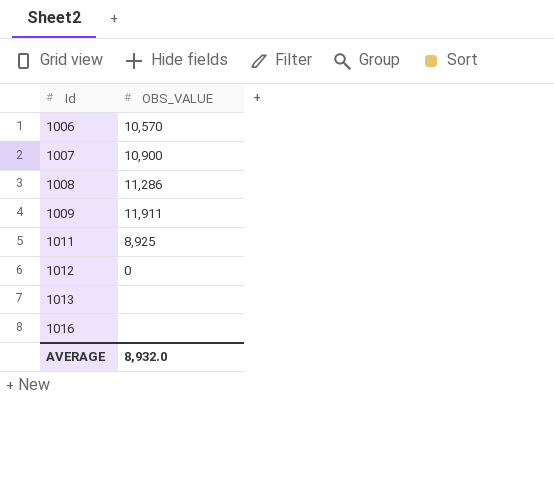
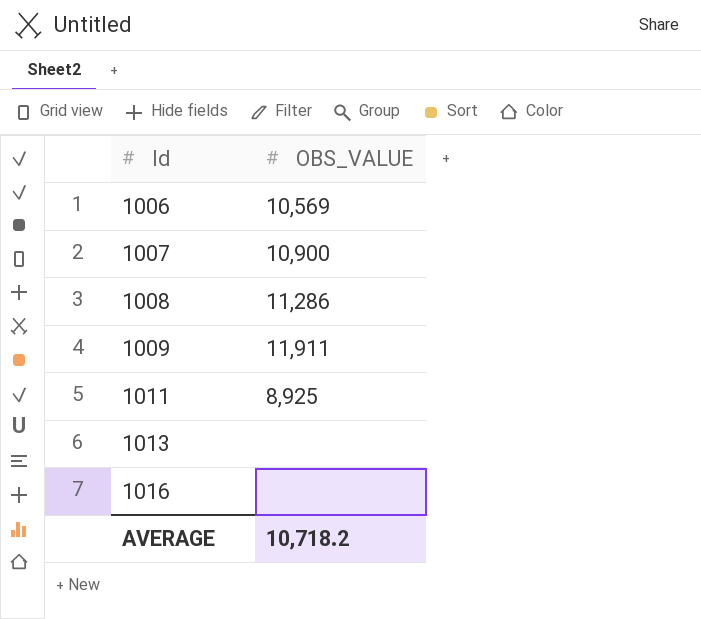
row 1012: 0 -> none
1006 | OBS_VALUE: 10,570 -> 10,569
AVERAGE | OBS_VALUE: 8,932.0 -> 10,718.2

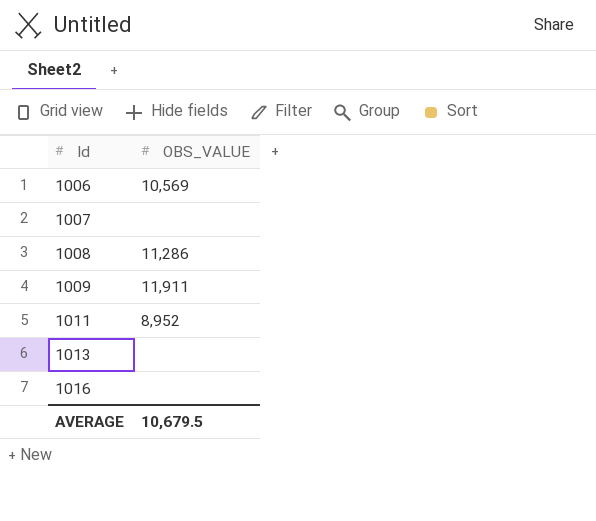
1007 | OBS_VALUE: 10,900 -> none
1011 | OBS_VALUE: 8,925 -> 8,952
AVERAGE | OBS_VALUE: 10,718.2 -> 10,679.5

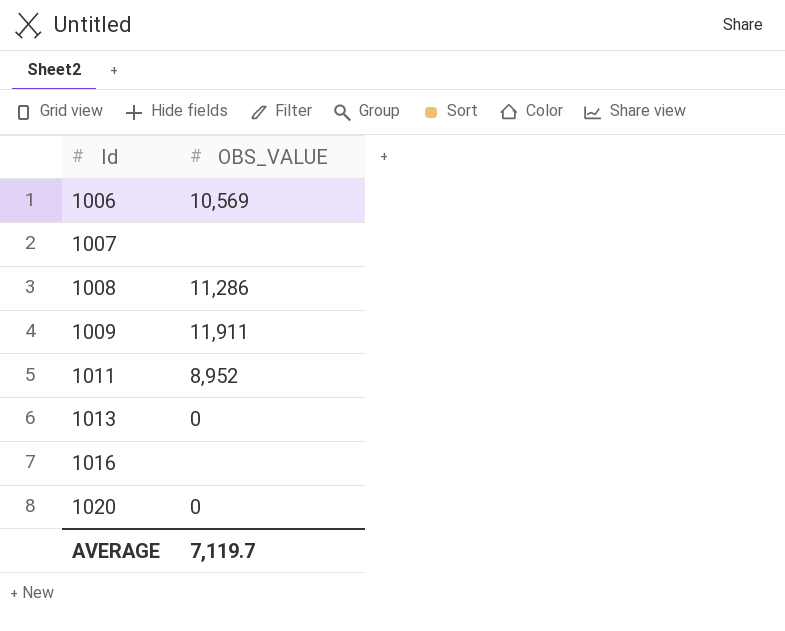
1013 | OBS_VALUE: none -> 0
row 1020: none -> 0
AVERAGE | OBS_VALUE: 10,679.5 -> 7,119.7

